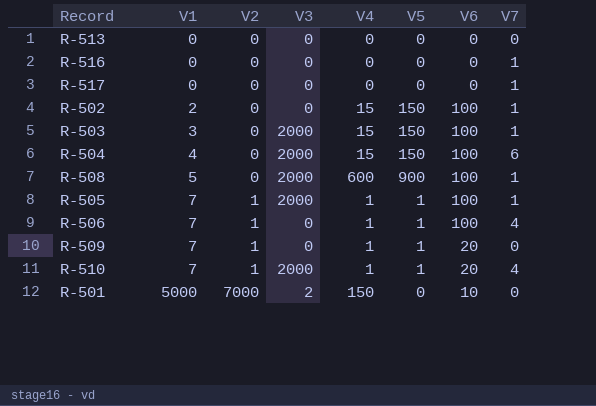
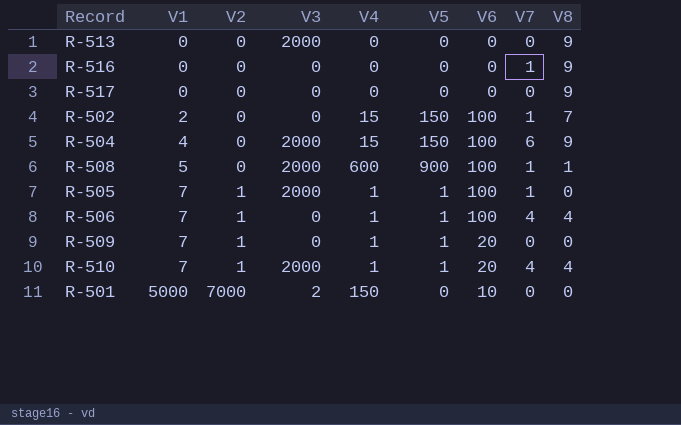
column V8 | position: none -> 9
row R-503: 3 | 0 | 2000 | 15 | 150 | 100 | 1 -> none
R-513 | V3: 0 -> 2000
R-517 | V7: 1 -> 0

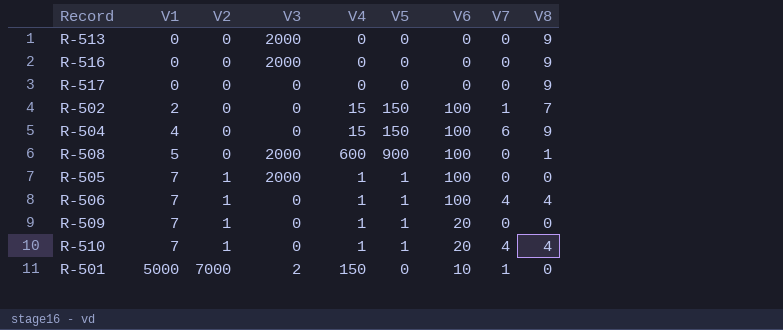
R-516 | V3: 0 -> 2000
R-516 | V7: 1 -> 0
R-504 | V3: 2000 -> 0
R-508 | V7: 1 -> 0
R-505 | V7: 1 -> 0
R-510 | V3: 2000 -> 0
R-501 | V7: 0 -> 1

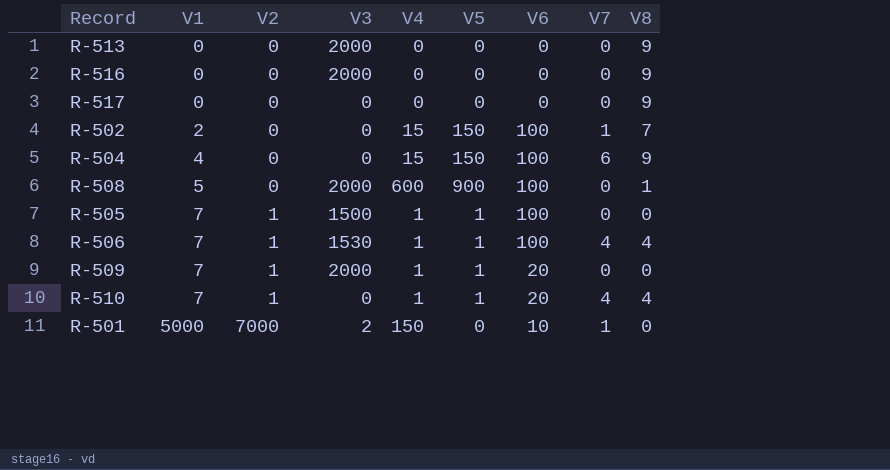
R-505 | V3: 2000 -> 1500
R-506 | V3: 0 -> 1530
R-509 | V3: 0 -> 2000

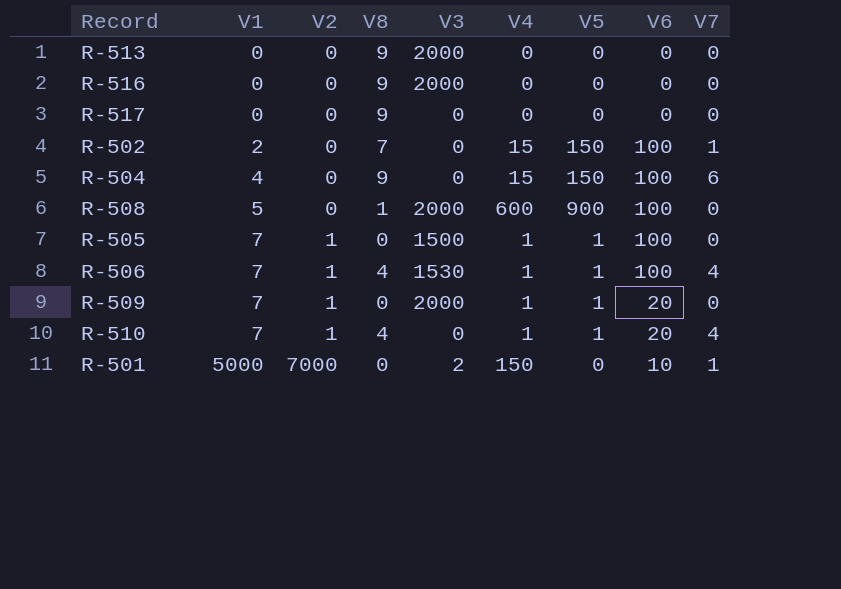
column V8 | position: 9 -> 4

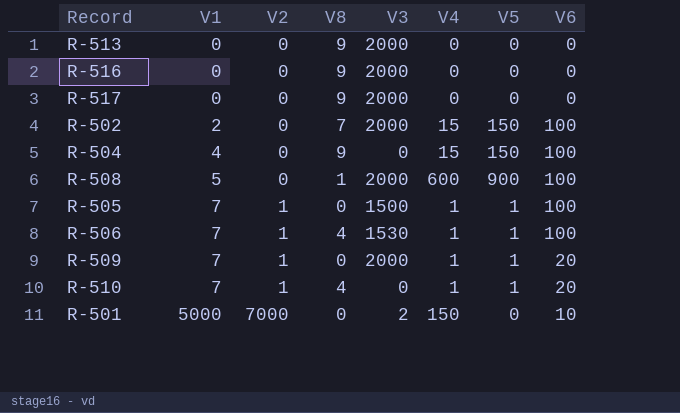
column V7 | position: 9 -> none
R-517 | V3: 0 -> 2000
R-502 | V3: 0 -> 2000

